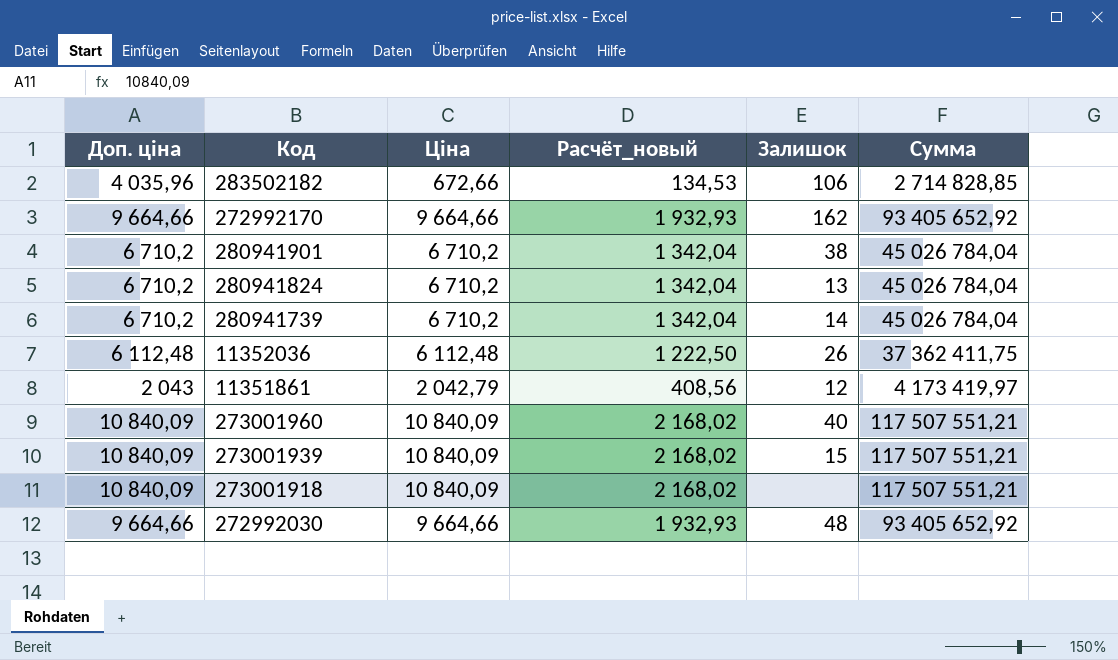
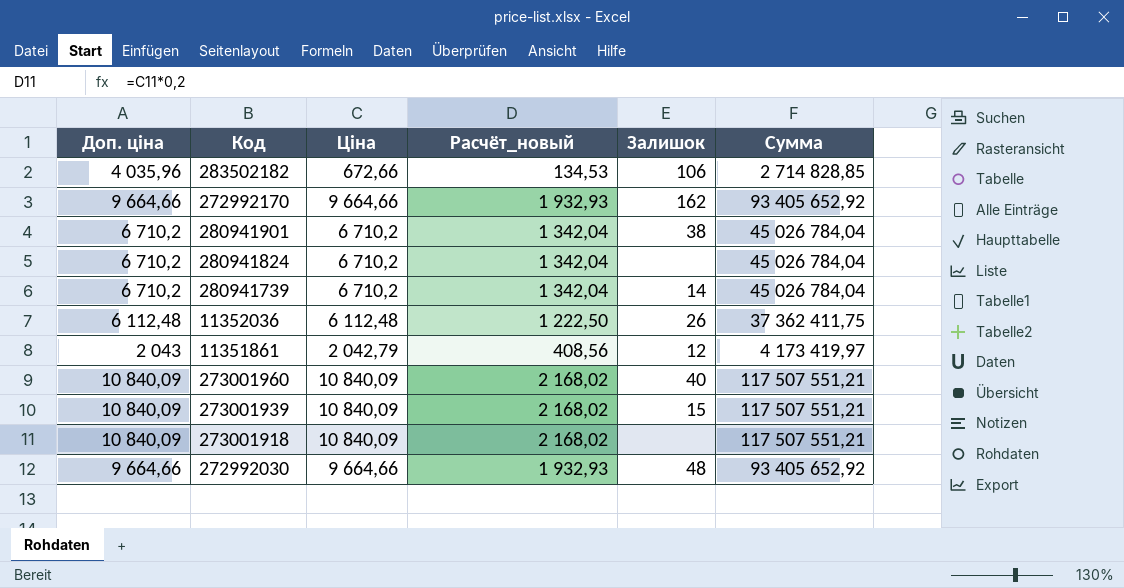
280941824 | Залишок: 13 -> none

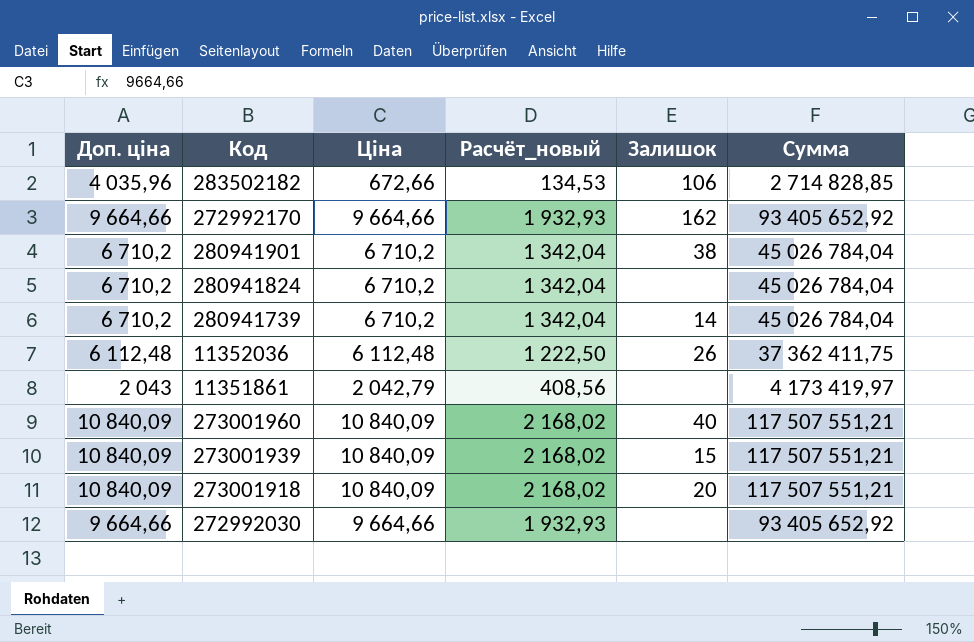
11351861 | Залишок: 12 -> none
273001918 | Залишок: none -> 20
272992030 | Залишок: 48 -> none

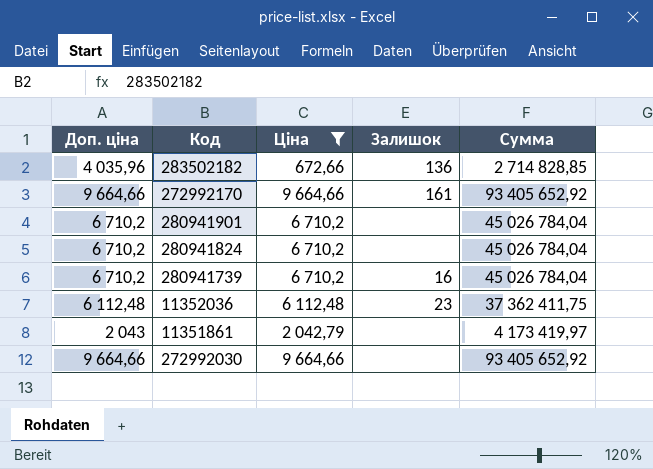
filter: none -> Ціна != 10 840,09
column Расчёт_новый | formula: [Ціна] * 0,2 -> none
283502182 | Залишок: 106 -> 136
272992170 | Залишок: 162 -> 161
280941901 | Залишок: 38 -> none
280941739 | Залишок: 14 -> 16
11352036 | Залишок: 26 -> 23

